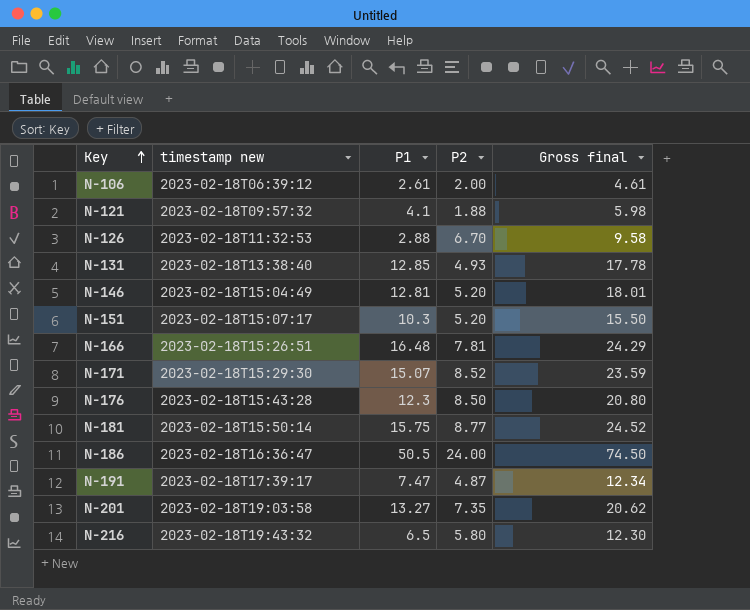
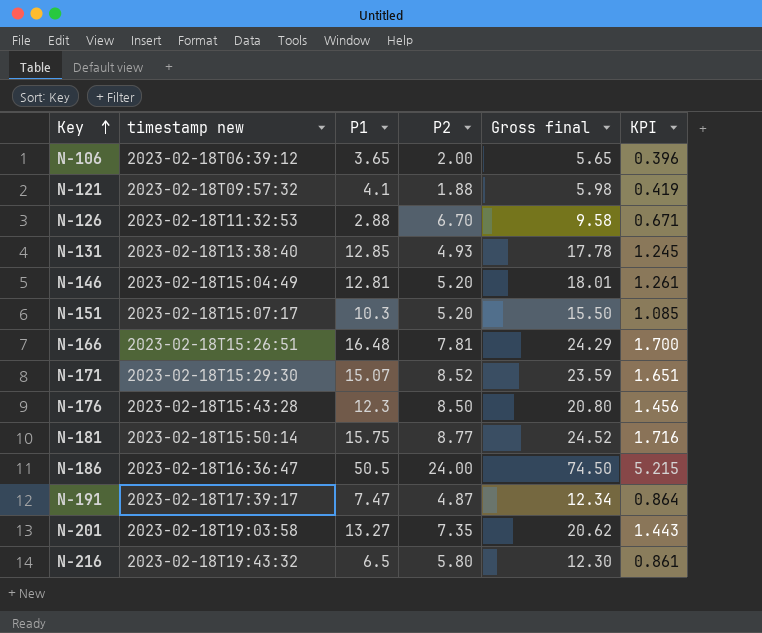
column KPI | formula: none -> [Gross final] * 0.07
N-106 | P1: 2.61 -> 3.65
N-106 | Gross final: 4.61 -> 5.65

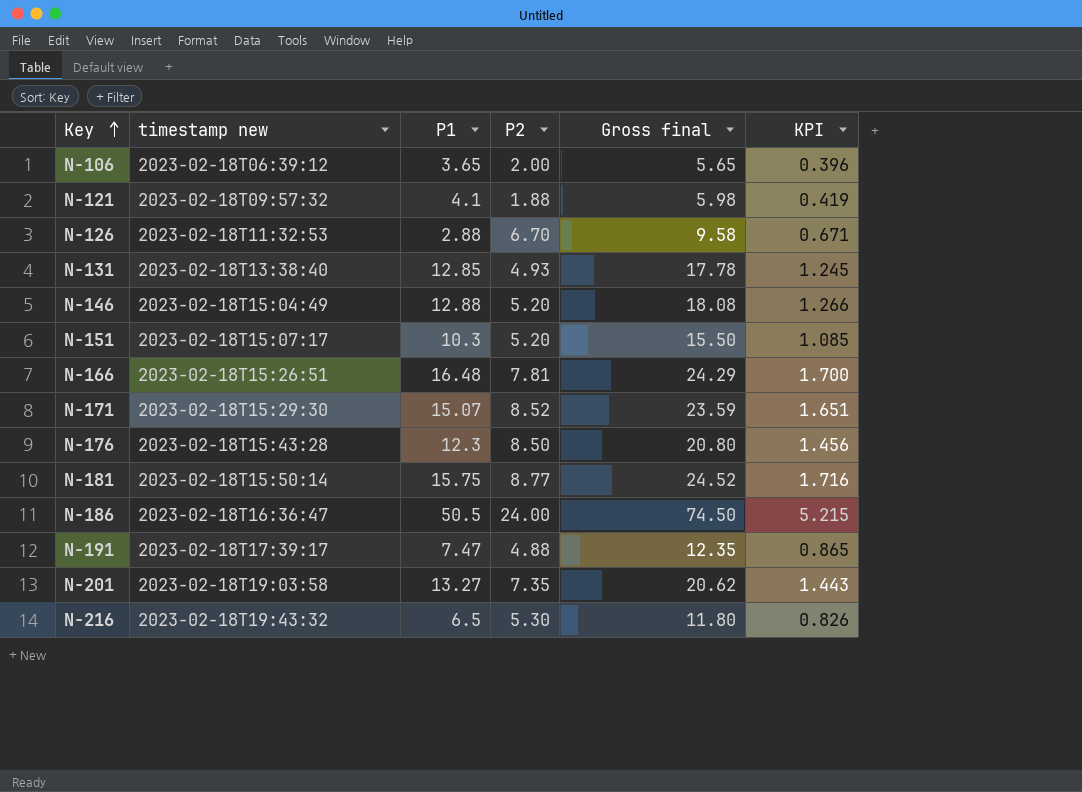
N-146 | P1: 12.81 -> 12.88
N-146 | Gross final: 18.01 -> 18.08
N-146 | KPI: 1.261 -> 1.266
N-191 | P2: 4.87 -> 4.88
N-191 | Gross final: 12.34 -> 12.35
N-191 | KPI: 0.864 -> 0.865
N-216 | P2: 5.80 -> 5.30
N-216 | Gross final: 12.30 -> 11.80
N-216 | KPI: 0.861 -> 0.826

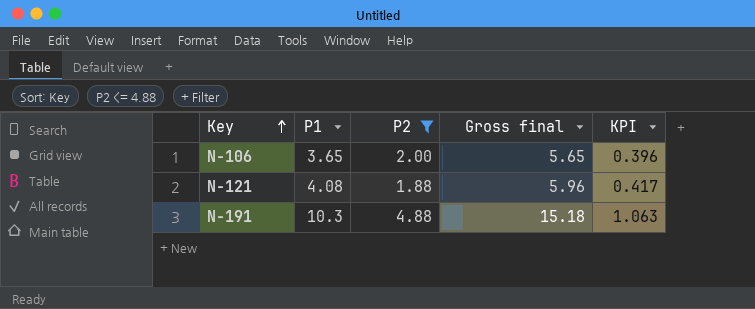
filter: none -> P2 <= 4.88
column timestamp new | position: 2 -> none
N-121 | P1: 4.1 -> 4.08
N-121 | Gross final: 5.98 -> 5.96
N-121 | KPI: 0.419 -> 0.417
N-191 | P1: 7.47 -> 10.3
N-191 | Gross final: 12.35 -> 15.18
N-191 | KPI: 0.865 -> 1.063

